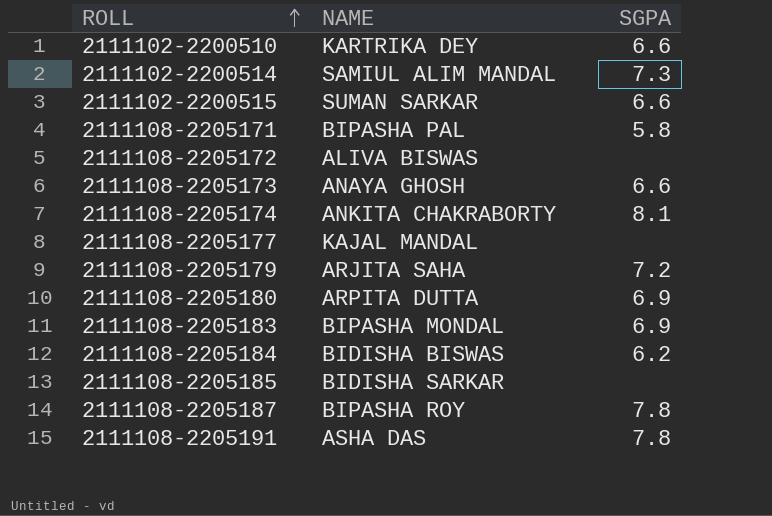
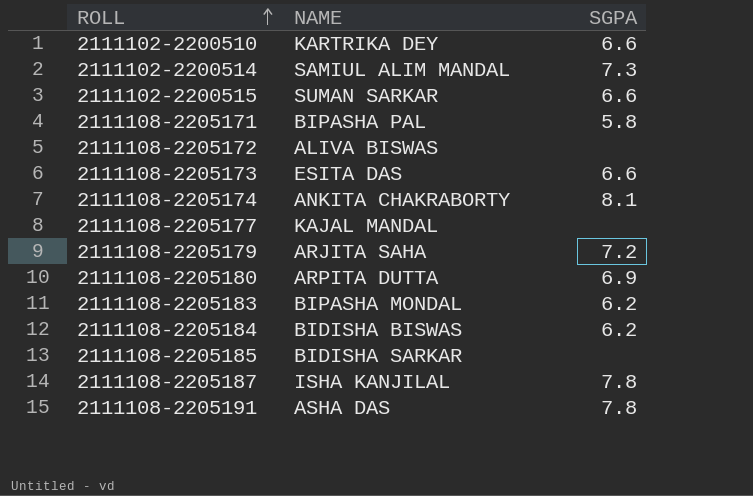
2111108-2205173 | NAME: ANAYA GHOSH -> ESITA DAS
2111108-2205183 | SGPA: 6.9 -> 6.2
2111108-2205187 | NAME: BIPASHA ROY -> ISHA KANJILAL

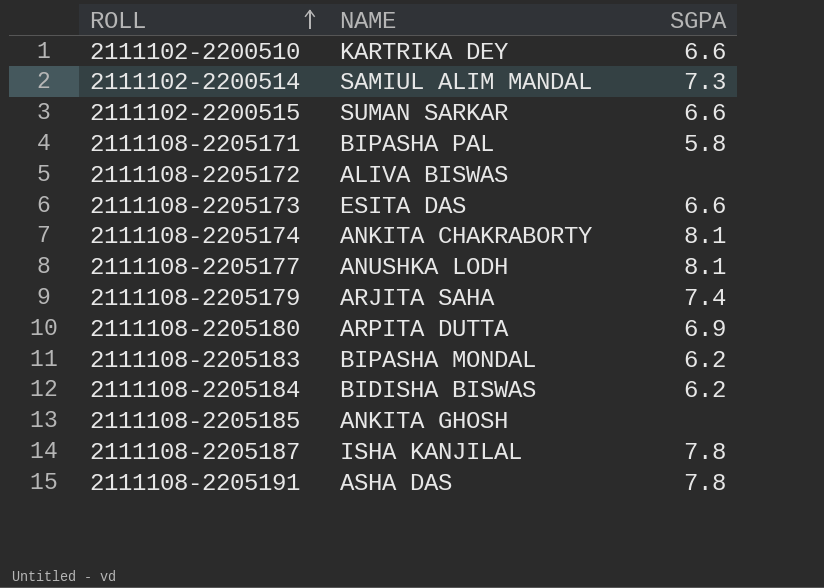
2111108-2205177 | NAME: KAJAL MANDAL -> ANUSHKA LODH
2111108-2205177 | SGPA: none -> 8.1
2111108-2205179 | SGPA: 7.2 -> 7.4
2111108-2205185 | NAME: BIDISHA SARKAR -> ANKITA GHOSH

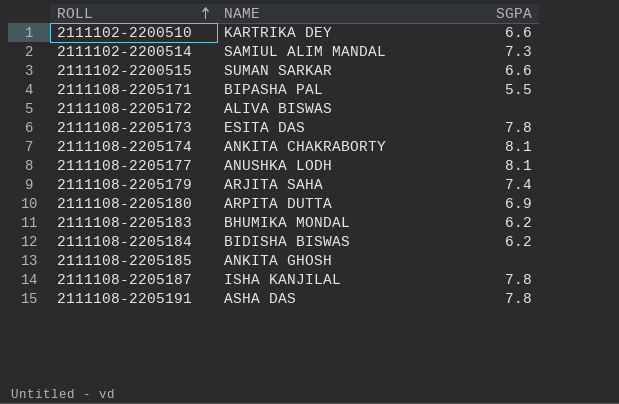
2111108-2205171 | SGPA: 5.8 -> 5.5
2111108-2205173 | SGPA: 6.6 -> 7.8
2111108-2205183 | NAME: BIPASHA MONDAL -> BHUMIKA MONDAL

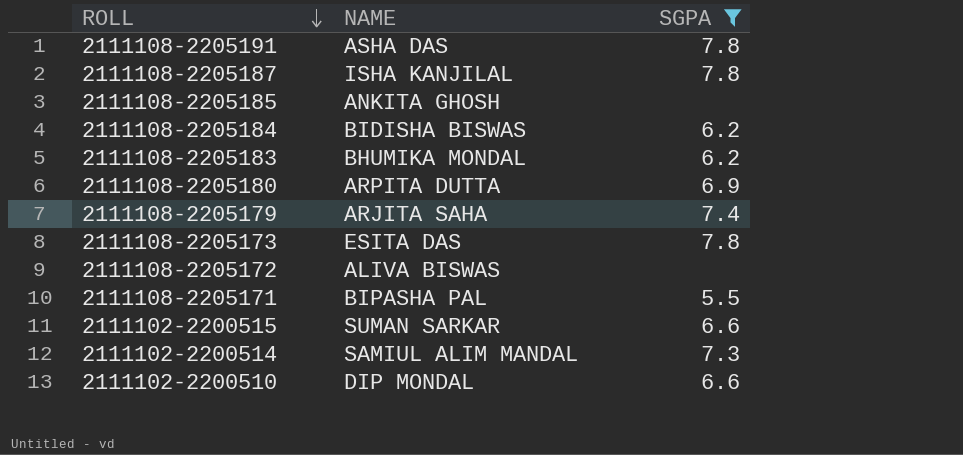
filter: none -> SGPA != 8.1
row order: ROLL ascending -> ROLL descending
2111102-2200510 | NAME: KARTRIKA DEY -> DIP MONDAL

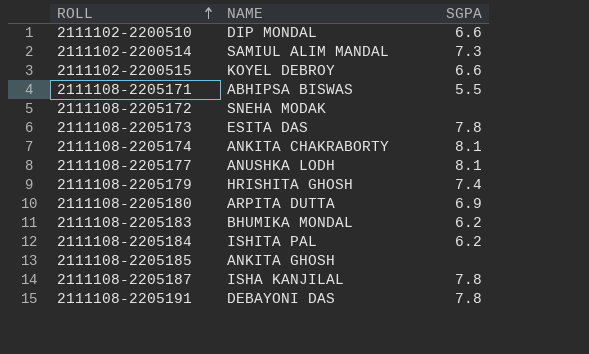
filter: SGPA != 8.1 -> none
row order: ROLL descending -> ROLL ascending
2111102-2200515 | NAME: SUMAN SARKAR -> KOYEL DEBROY
2111108-2205171 | NAME: BIPASHA PAL -> ABHIPSA BISWAS
2111108-2205172 | NAME: ALIVA BISWAS -> SNEHA MODAK
2111108-2205179 | NAME: ARJITA SAHA -> HRISHITA GHOSH
2111108-2205184 | NAME: BIDISHA BISWAS -> ISHITA PAL
2111108-2205191 | NAME: ASHA DAS -> DEBAYONI DAS

